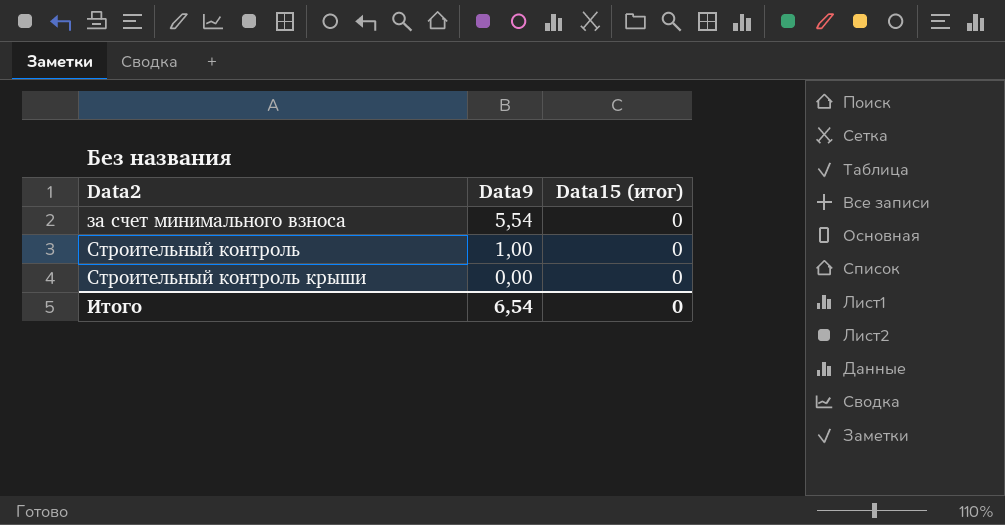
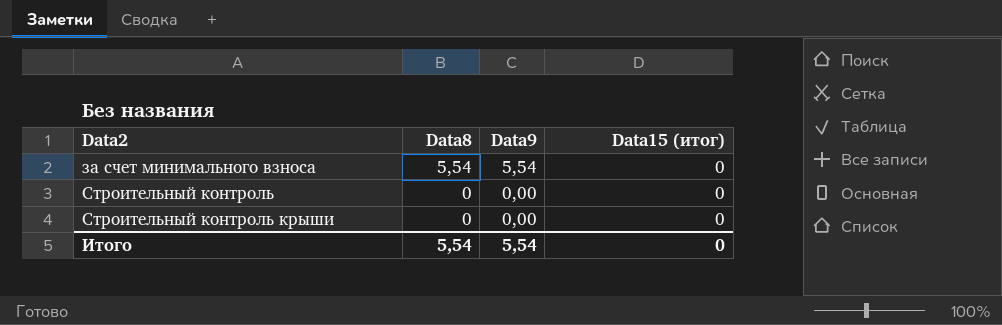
column Data8 | position: none -> 2
Строительный контроль | Data9: 1,00 -> 0,00
Итого | Data9: 6,54 -> 5,54

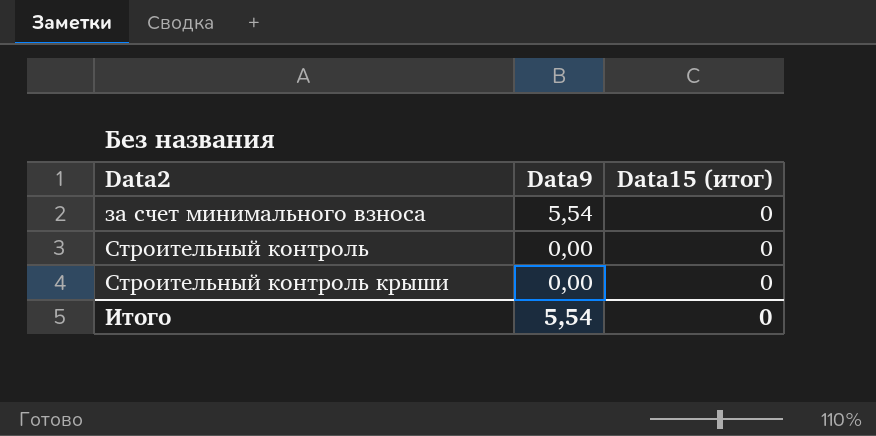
column Data8 | position: 2 -> none

